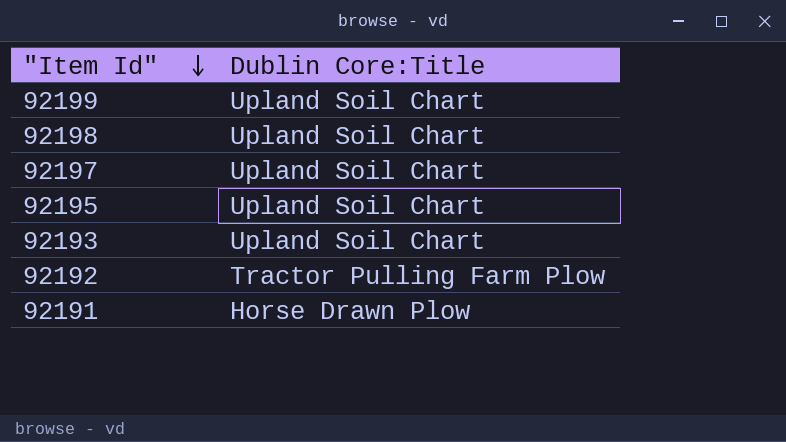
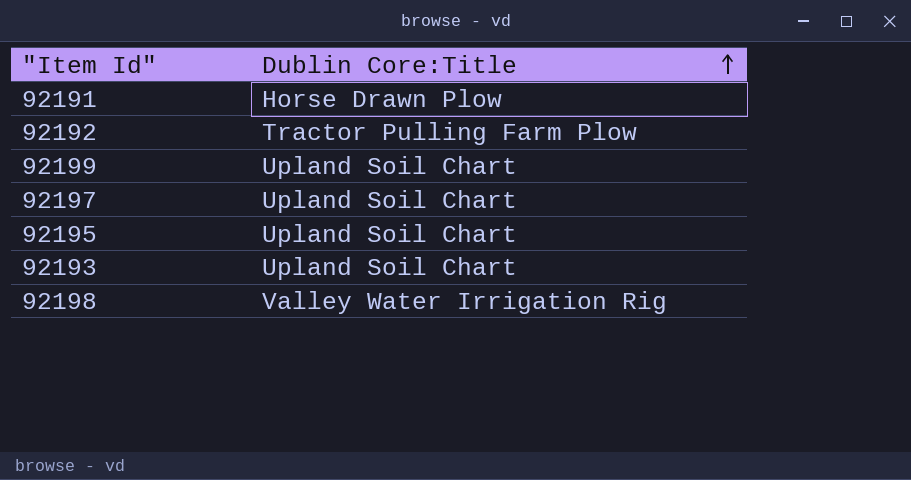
row order: "Item Id" descending -> Dublin Core:Title ascending
92198 | Dublin Core:Title: Upland Soil Chart -> Valley Water Irrigation Rig

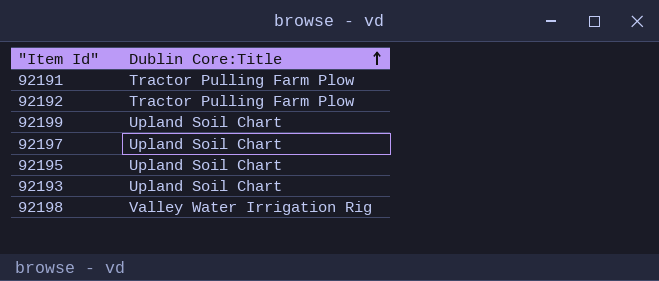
92191 | Dublin Core:Title: Horse Drawn Plow -> Tractor Pulling Farm Plow

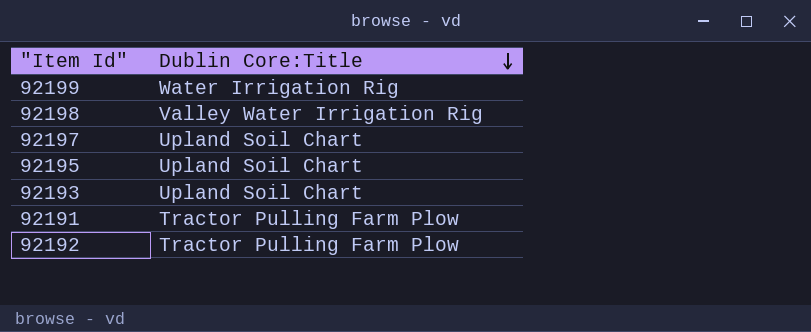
row order: Dublin Core:Title ascending -> Dublin Core:Title descending
92199 | Dublin Core:Title: Upland Soil Chart -> Water Irrigation Rig

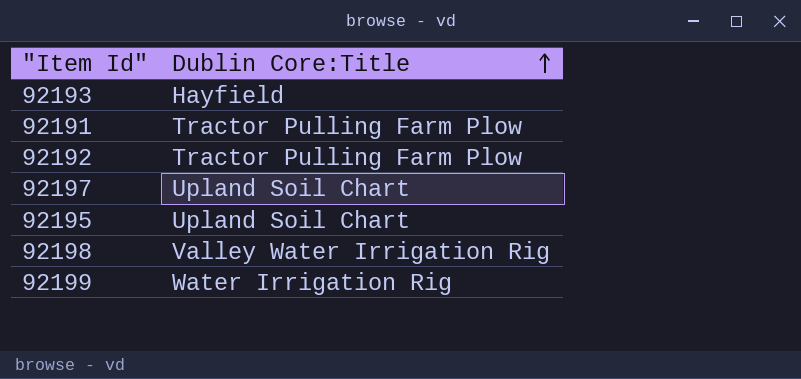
row order: Dublin Core:Title descending -> Dublin Core:Title ascending
92193 | Dublin Core:Title: Upland Soil Chart -> Hayfield

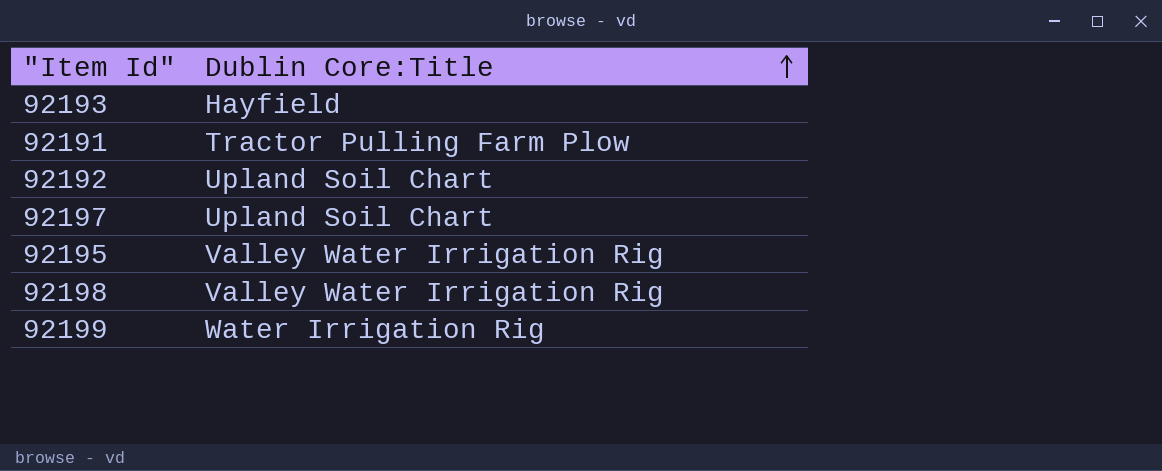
92192 | Dublin Core:Title: Tractor Pulling Farm Plow -> Upland Soil Chart
92195 | Dublin Core:Title: Upland Soil Chart -> Valley Water Irrigation Rig

